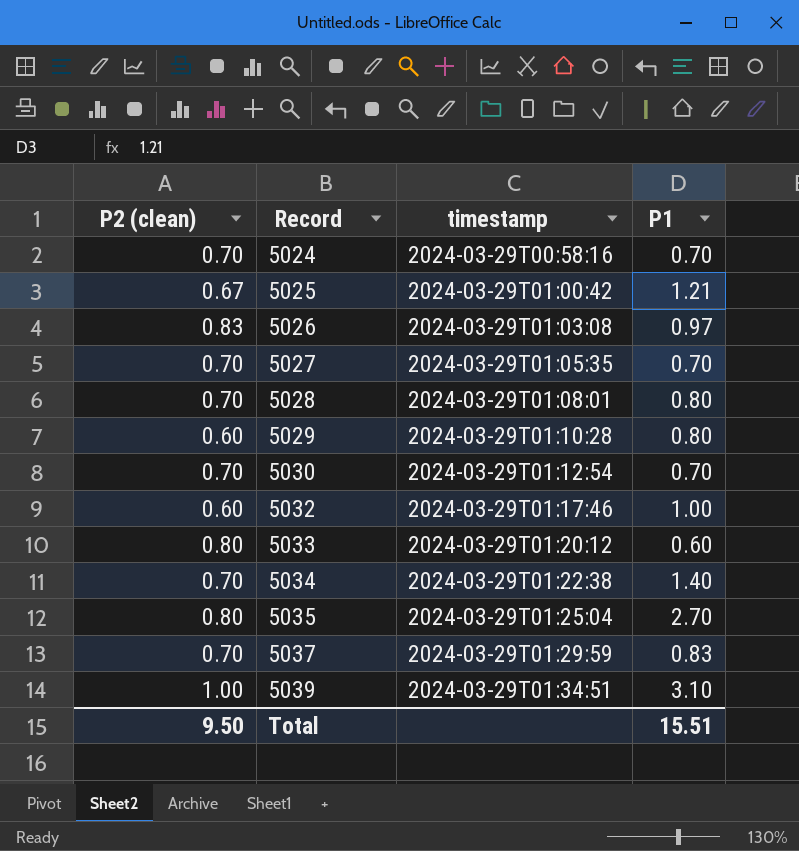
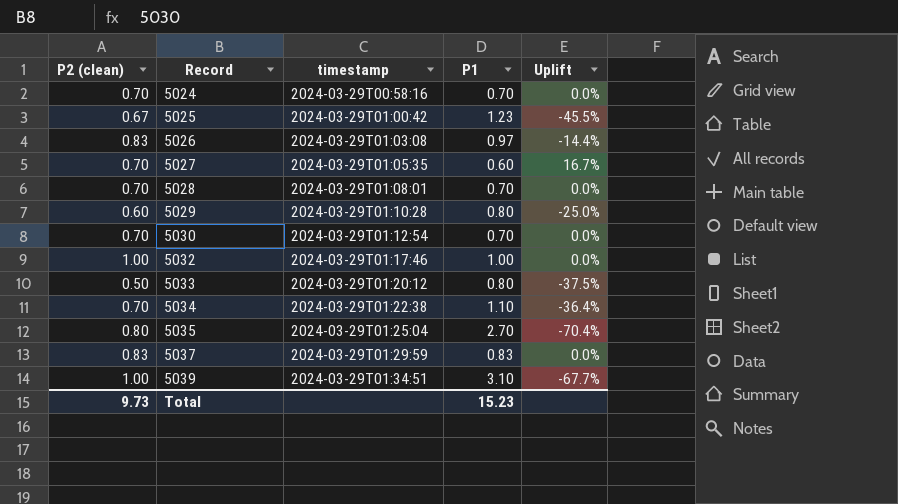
column Uplift | formula: none -> ([P2 (clean)] - [P1]) / [P1]
5025 | P1: 1.21 -> 1.23
5027 | P1: 0.70 -> 0.60
5028 | P1: 0.80 -> 0.70
5032 | P2 (clean): 0.60 -> 1.00
5033 | P2 (clean): 0.80 -> 0.50
5033 | P1: 0.60 -> 0.80
5034 | P1: 1.40 -> 1.10
5037 | P2 (clean): 0.70 -> 0.83
Total | P2 (clean): 9.50 -> 9.73
Total | P1: 15.51 -> 15.23

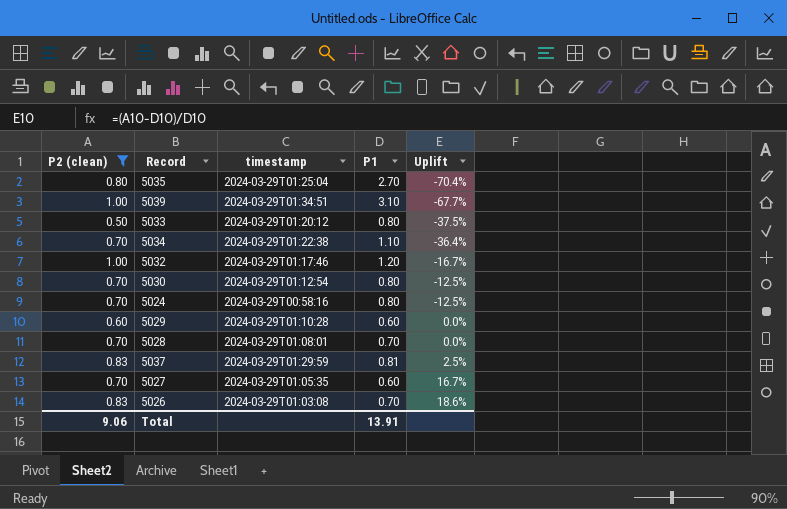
filter: none -> P2 (clean) != 0.67
row order: Record ascending -> Uplift ascending
5032 | P1: 1.00 -> 1.20
5032 | Uplift: 0.0% -> -16.7%
5030 | P1: 0.70 -> 0.80
5030 | Uplift: 0.0% -> -12.5%
5024 | P1: 0.70 -> 0.80
5024 | Uplift: 0.0% -> -12.5%
5029 | P1: 0.80 -> 0.60
5029 | Uplift: -25.0% -> 0.0%
5037 | P1: 0.83 -> 0.81
5037 | Uplift: 0.0% -> 2.5%
5026 | P1: 0.97 -> 0.70
5026 | Uplift: -14.4% -> 18.6%
Total | P2 (clean): 9.73 -> 9.06
Total | P1: 15.23 -> 13.91

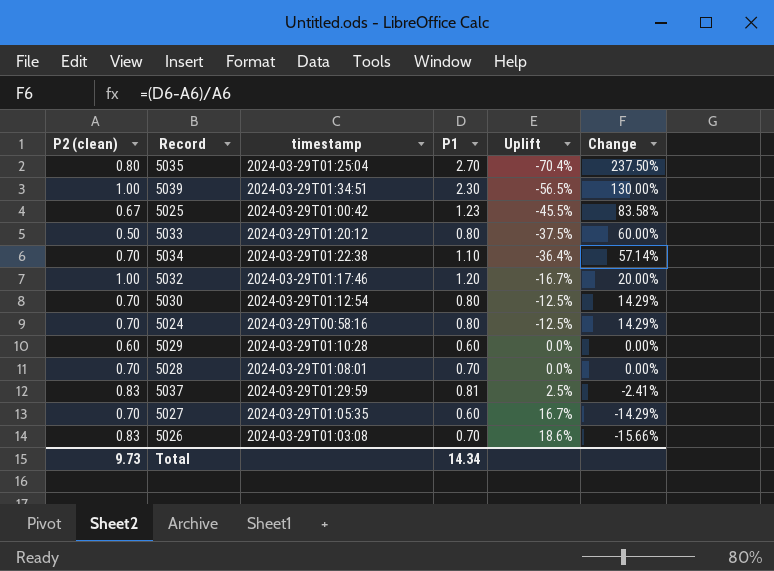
filter: P2 (clean) != 0.67 -> none
column Change | formula: none -> ([P1] - [P2 (clean)]) / [P2 (clean)]
5039 | P1: 3.10 -> 2.30
5039 | Uplift: -67.7% -> -56.5%
Total | P2 (clean): 9.06 -> 9.73
Total | P1: 13.91 -> 14.34

